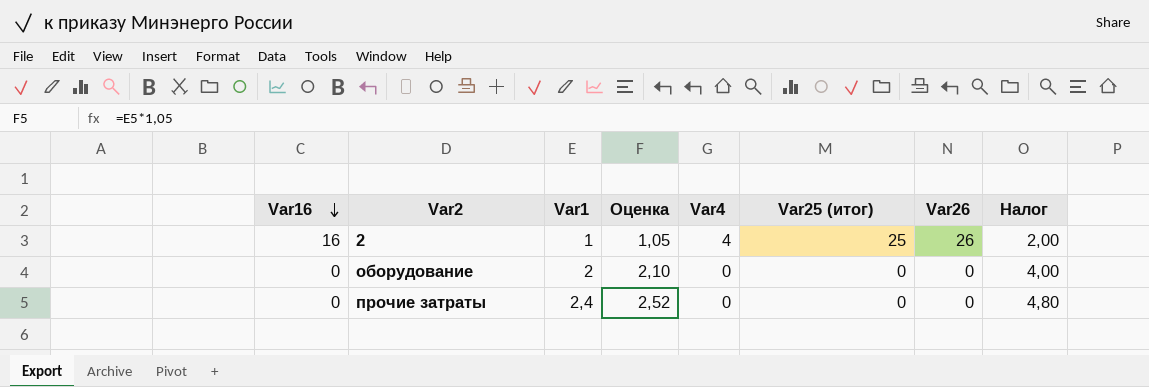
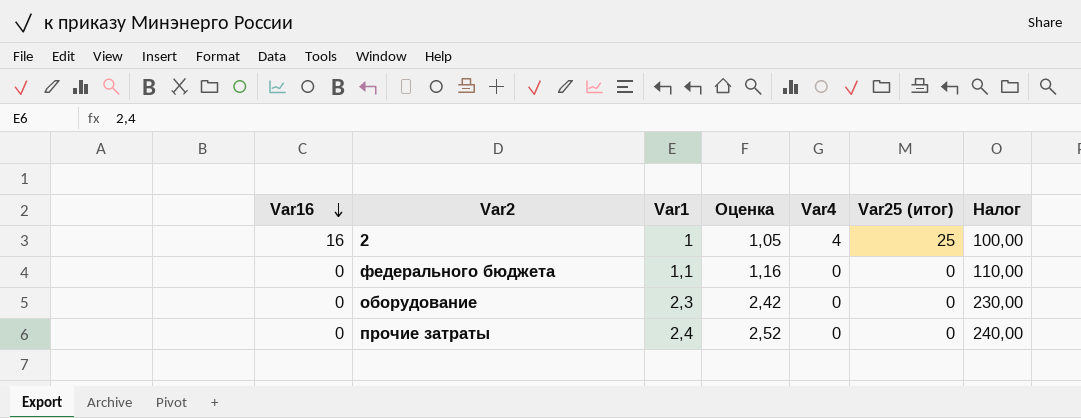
column Var26 | position: 7 -> none
column Налог | formula: [Var1] * 2 -> [Var1] * 100
row федерального бюджета: none -> 0 | 1,1 | 1,16 | 0 | 0 | 110,00
оборудование | Var1: 2 -> 2,3
оборудование | Оценка: 2,10 -> 2,42

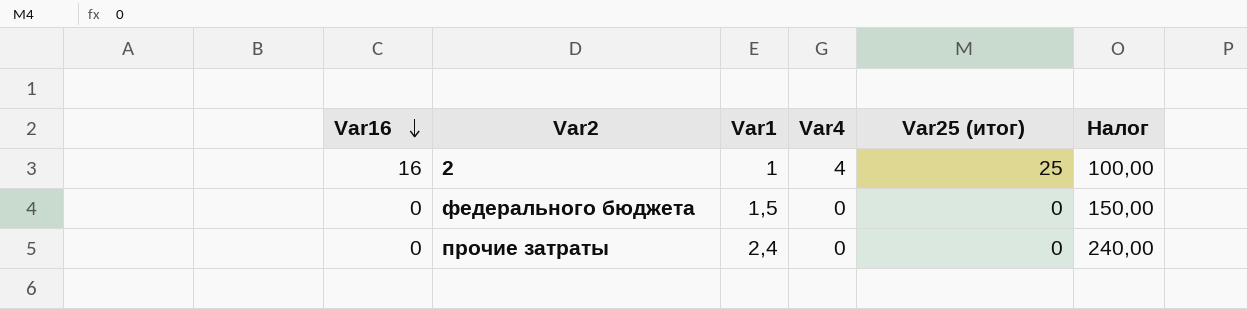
column Оценка | formula: [Var1] * 1,05 -> none
row оборудование: 0 | 2,3 | 2,42 | 0 | 0 | 230,00 -> none
федерального бюджета | Var1: 1,1 -> 1,5
федерального бюджета | Налог: 110,00 -> 150,00

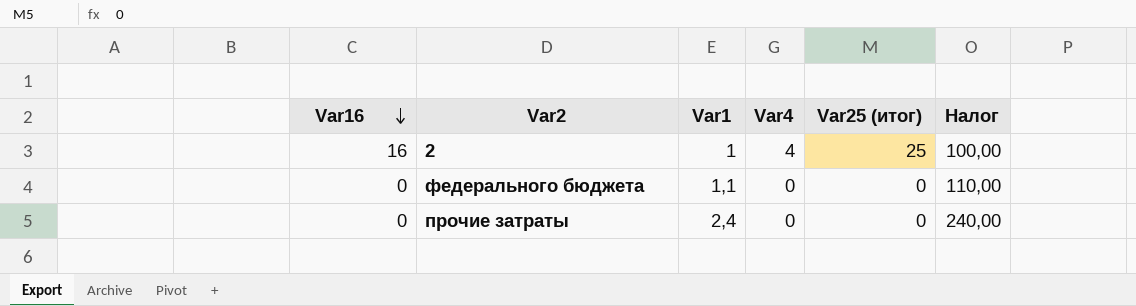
федерального бюджета | Var1: 1,5 -> 1,1
федерального бюджета | Налог: 150,00 -> 110,00

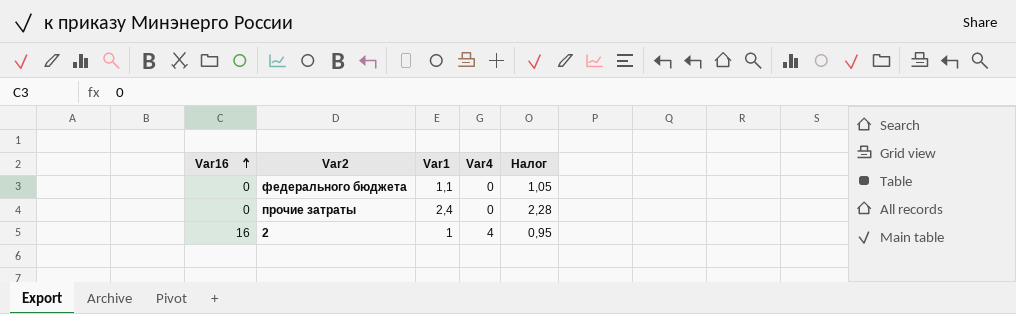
row order: Var16 descending -> Var16 ascending
column Var25 (итог) | position: 5 -> none
column Налог | formula: [Var1] * 100 -> [Var1] * 0,95

